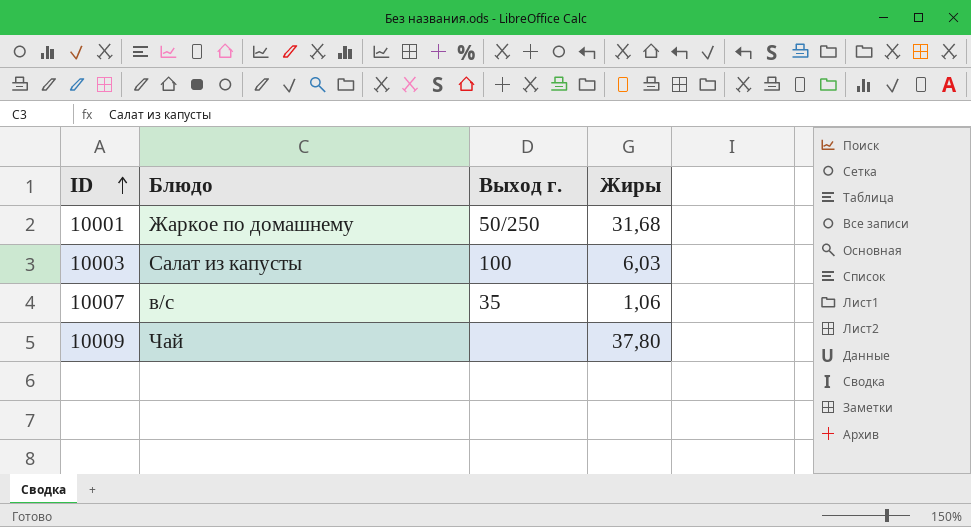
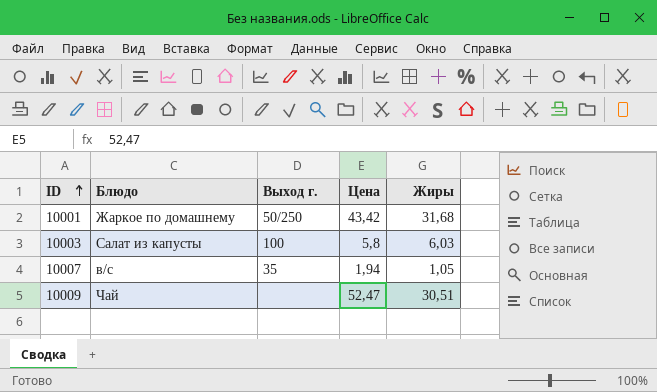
column Цена | position: none -> 4
10007 | Жиры: 1,06 -> 1,05
10009 | Жиры: 37,80 -> 30,51

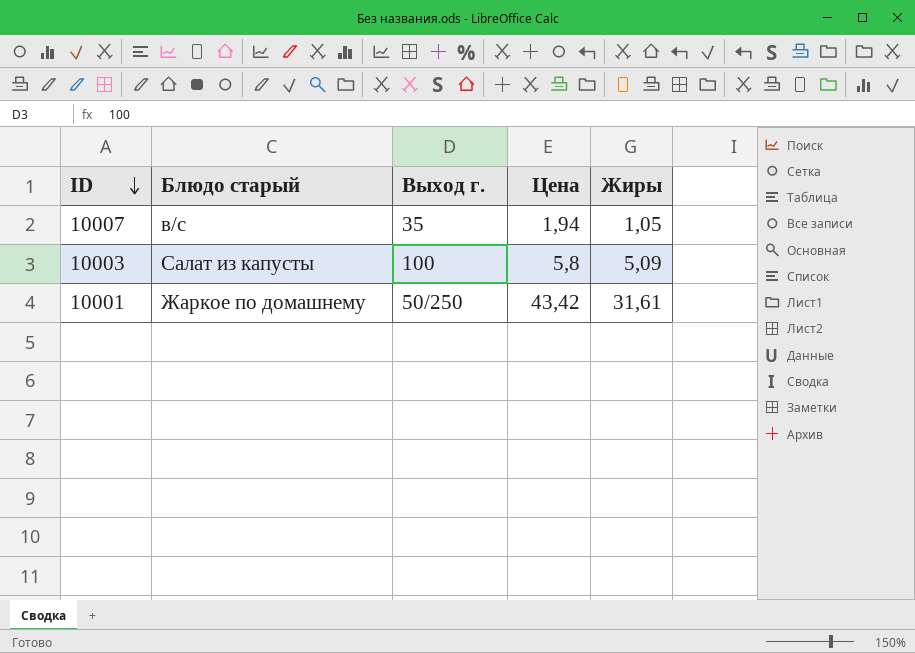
row order: ID ascending -> ID descending
column name: Блюдо -> Блюдо старый
row 10009: Чай | none | 52,47 | 30,51 -> none
10003 | Жиры: 6,03 -> 5,09
10001 | Жиры: 31,68 -> 31,61

